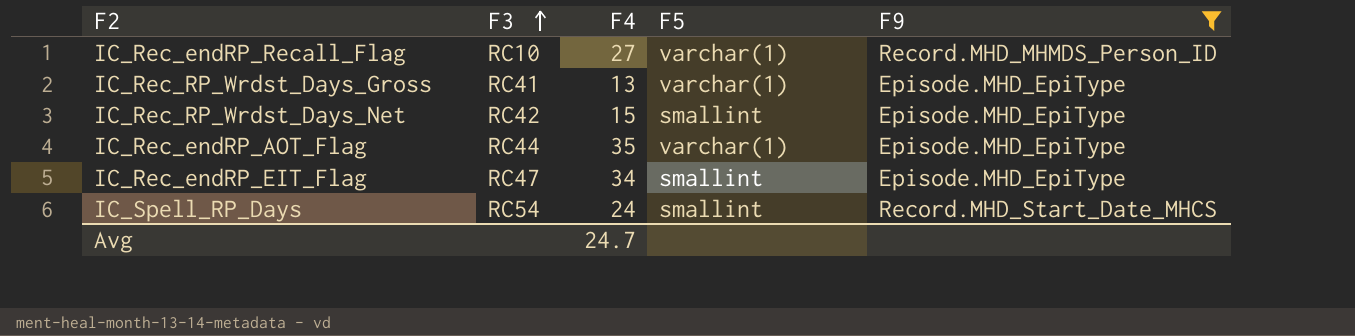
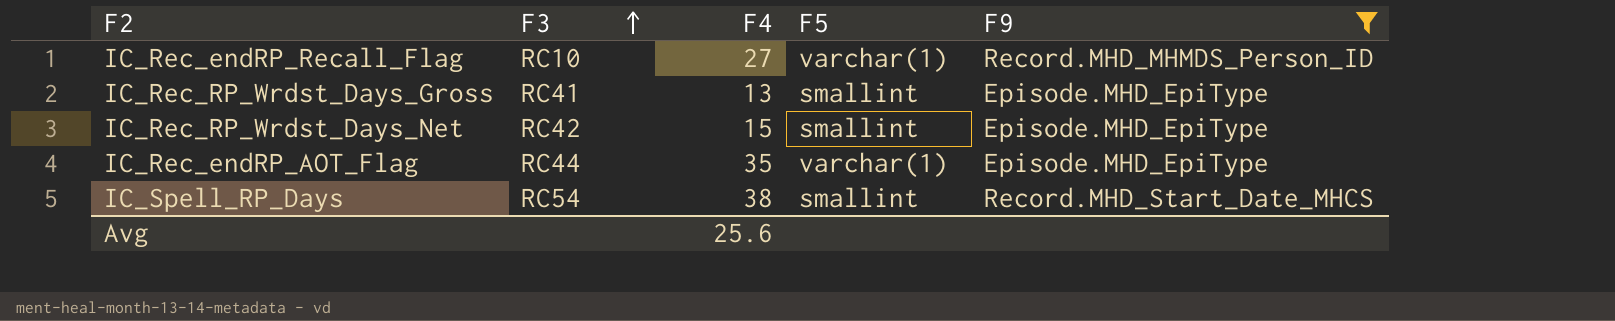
row IC_Rec_endRP_EIT_Flag: RC47 | 34 | smallint | Episode.MHD_EpiType -> none
IC_Rec_RP_Wrdst_Days_Gross | F5: varchar(1) -> smallint
IC_Spell_RP_Days | F4: 24 -> 38
Avg | F4: 24.7 -> 25.6

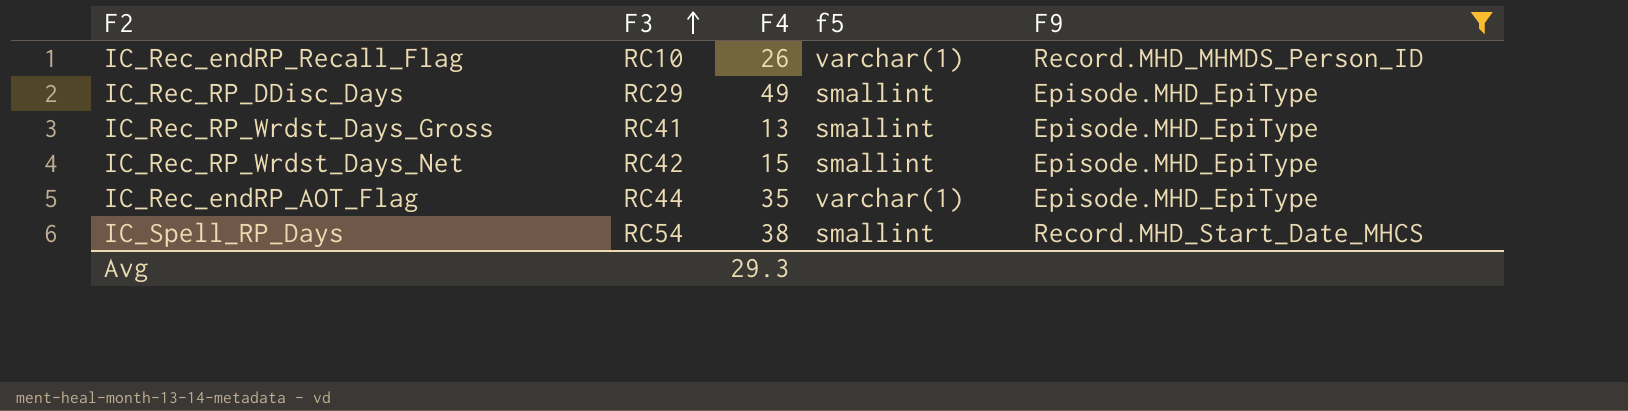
column name: F5 -> f5
IC_Rec_endRP_Recall_Flag | F4: 27 -> 26
row IC_Rec_RP_DDisc_Days: none -> RC29 | 49 | smallint | Episode.MHD_EpiType
Avg | F4: 25.6 -> 29.3

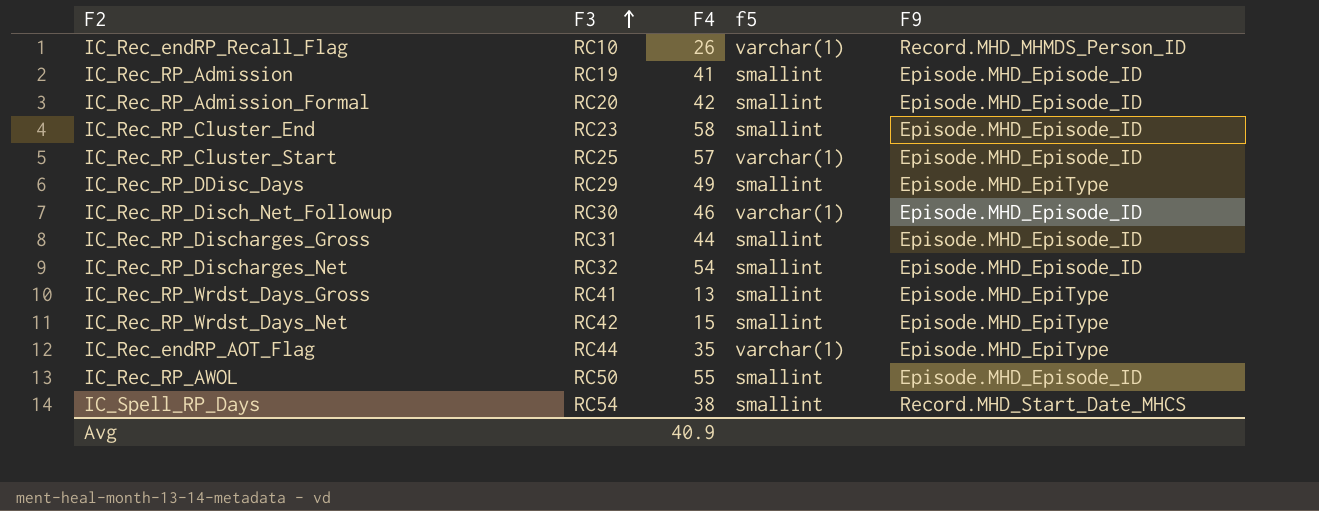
filter: F9 != Episode.MHD_Episode_ID -> none
Avg | F4: 29.3 -> 40.9

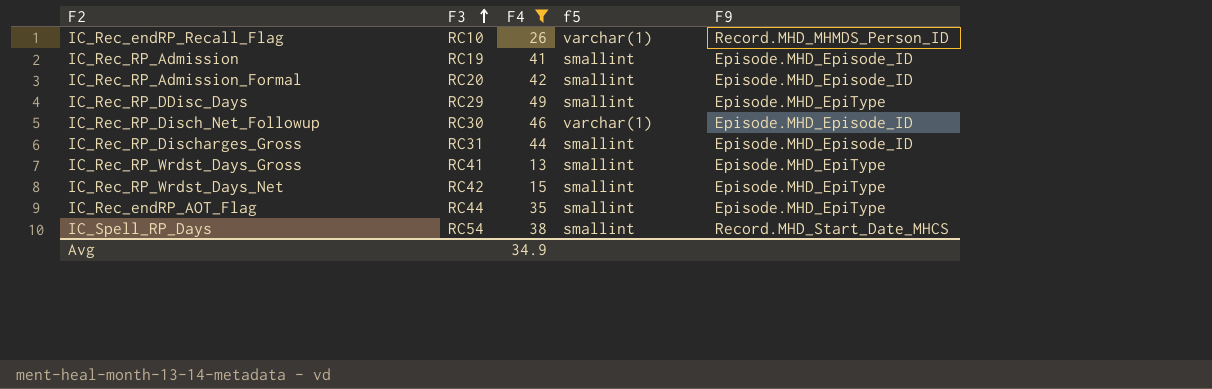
filter: none -> F4 <= 49
IC_Rec_endRP_AOT_Flag | f5: varchar(1) -> smallint
Avg | F4: 40.9 -> 34.9

